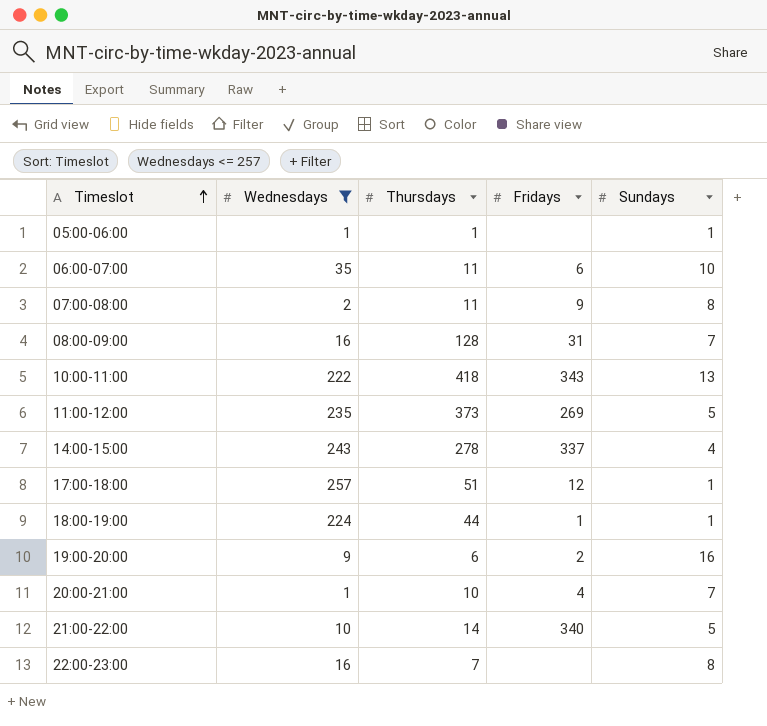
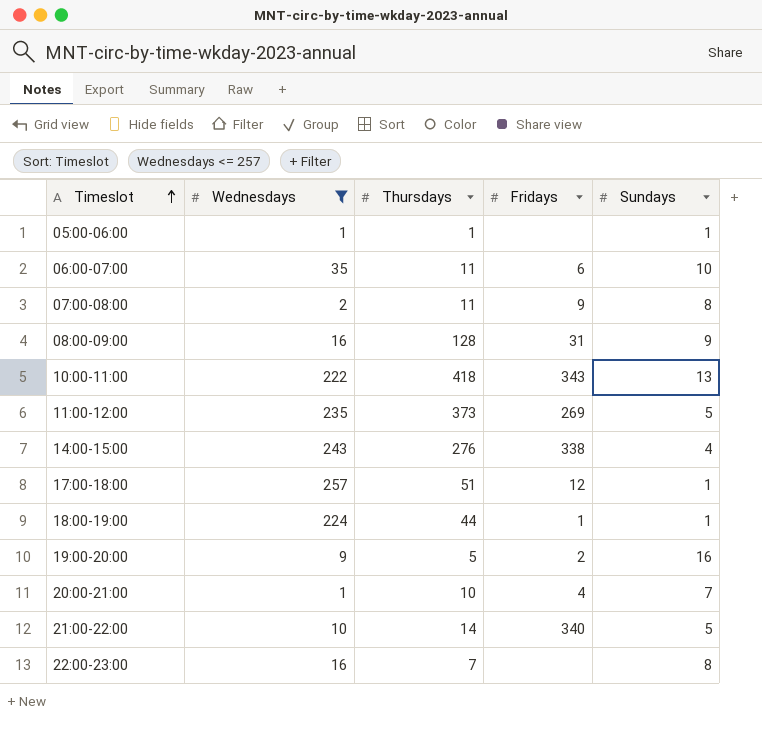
08:00-09:00 | Sundays: 7 -> 9
14:00-15:00 | Thursdays: 278 -> 276
14:00-15:00 | Fridays: 337 -> 338
19:00-20:00 | Thursdays: 6 -> 5

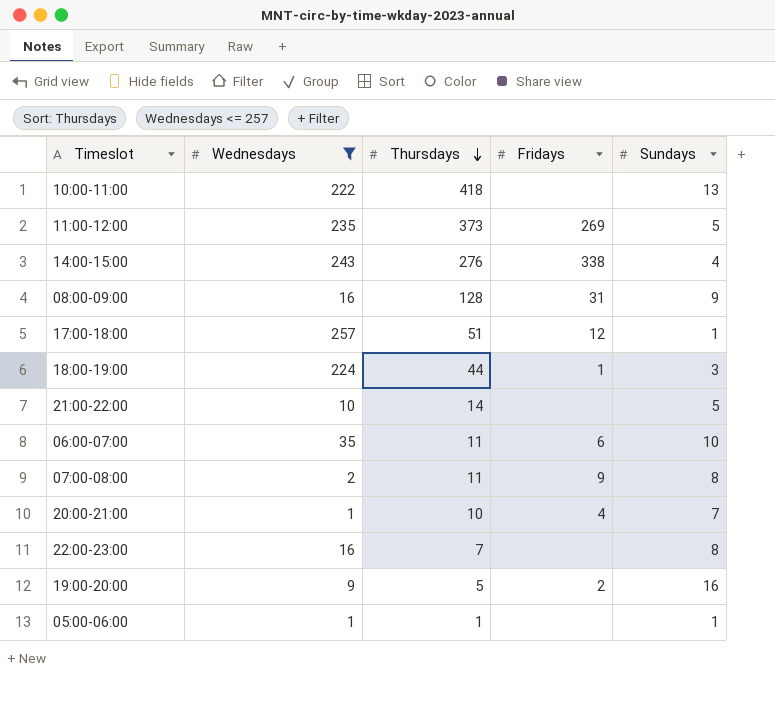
row order: Timeslot ascending -> Thursdays descending
10:00-11:00 | Fridays: 343 -> none
18:00-19:00 | Sundays: 1 -> 3
21:00-22:00 | Fridays: 340 -> none

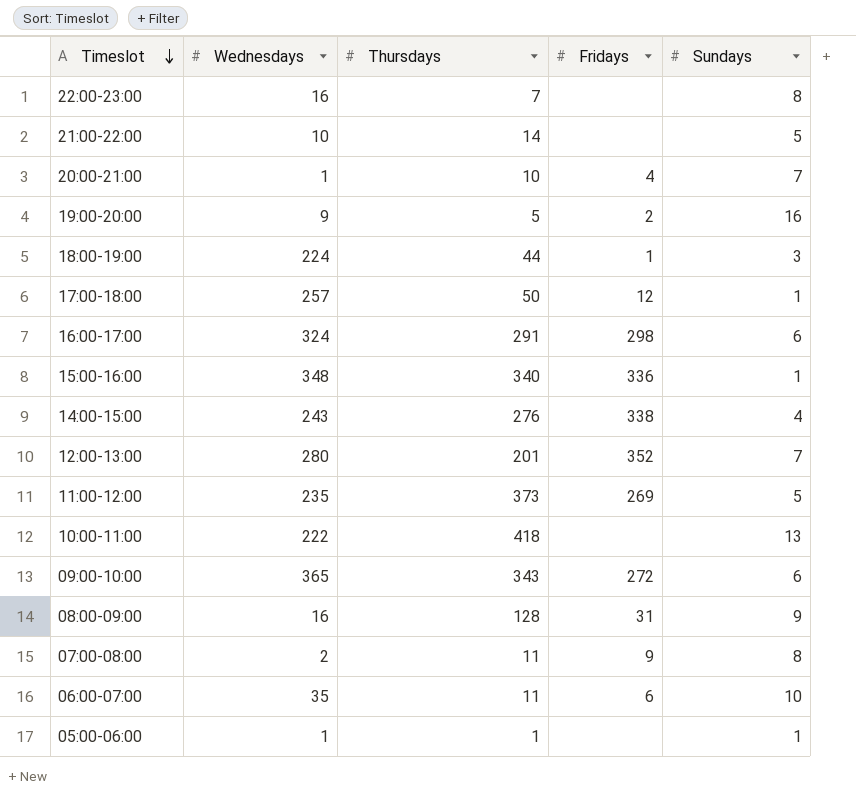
filter: Wednesdays <= 257 -> none
row order: Thursdays descending -> Timeslot descending
17:00-18:00 | Thursdays: 51 -> 50

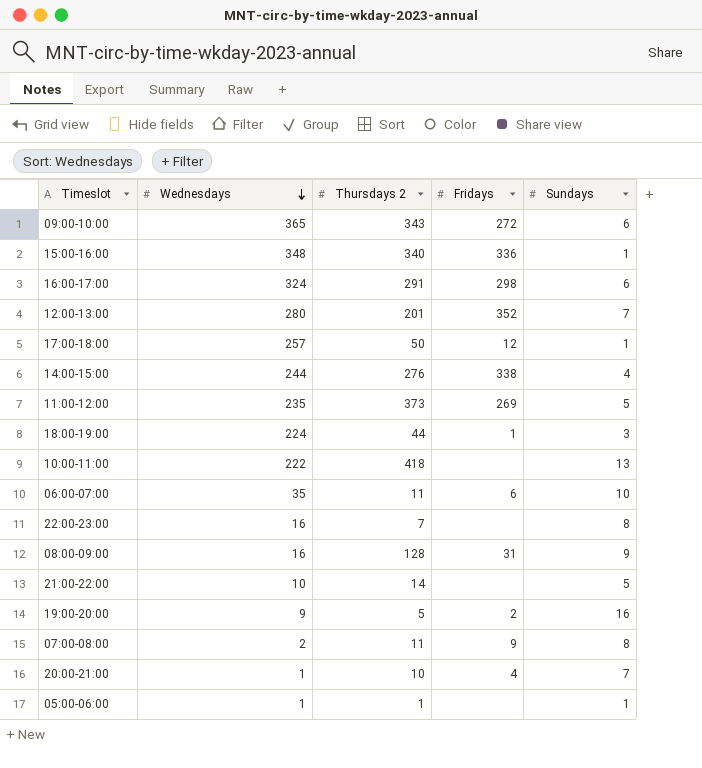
row order: Timeslot descending -> Wednesdays descending
column name: Thursdays -> Thursdays 2
14:00-15:00 | Wednesdays: 243 -> 244

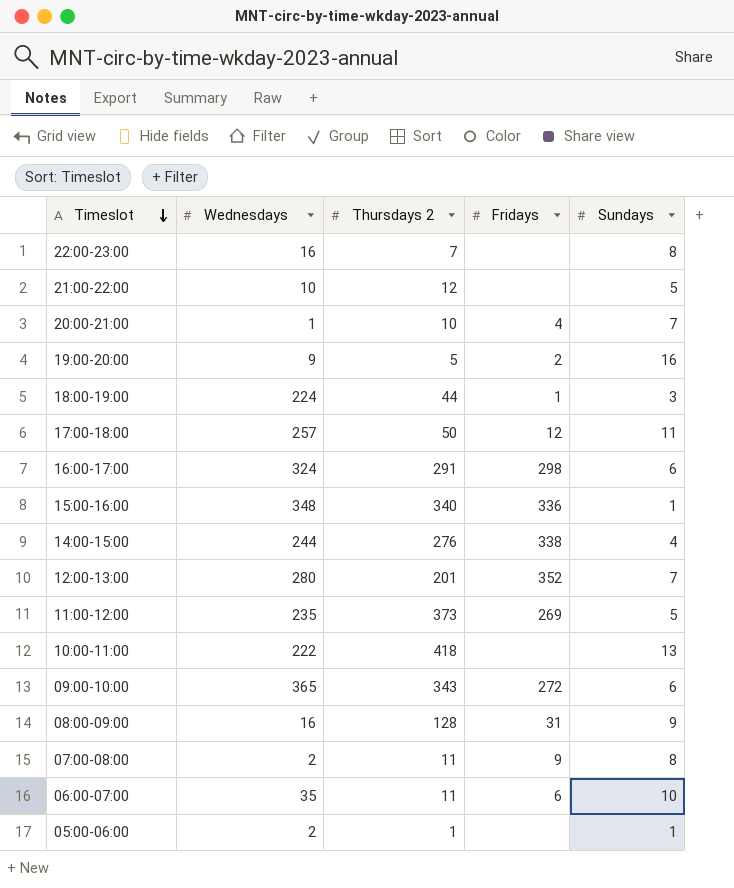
row order: Wednesdays descending -> Timeslot descending
21:00-22:00 | Thursdays 2: 14 -> 12
17:00-18:00 | Sundays: 1 -> 11
05:00-06:00 | Wednesdays: 1 -> 2

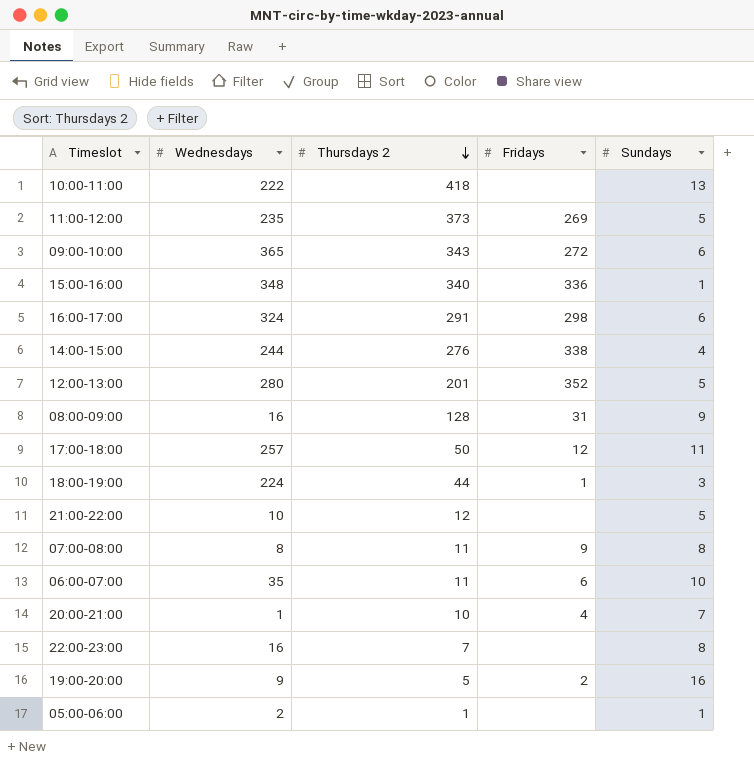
row order: Timeslot descending -> Thursdays 2 descending
12:00-13:00 | Sundays: 7 -> 5
07:00-08:00 | Wednesdays: 2 -> 8

